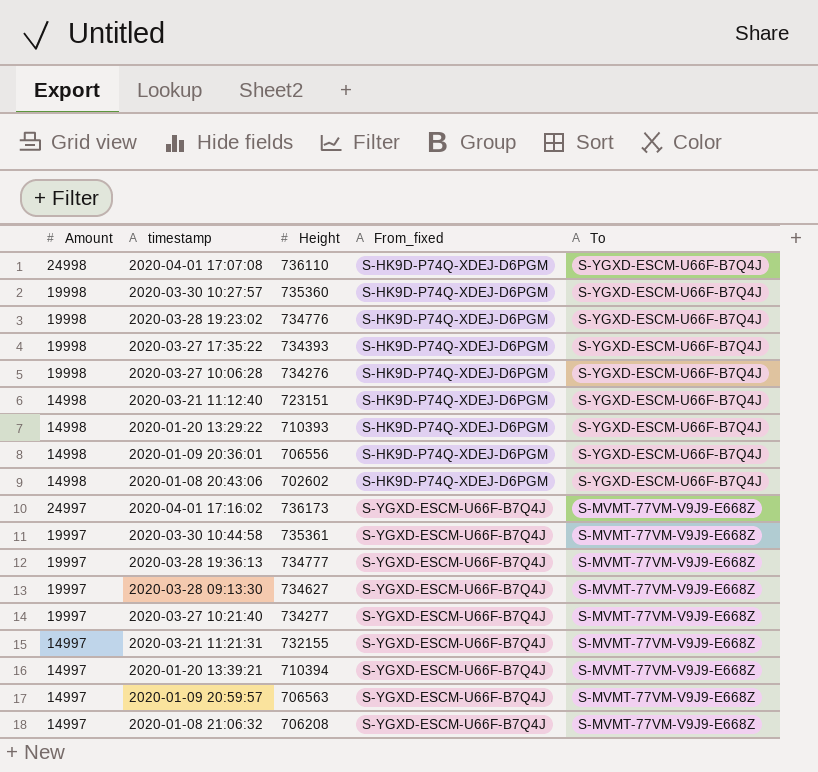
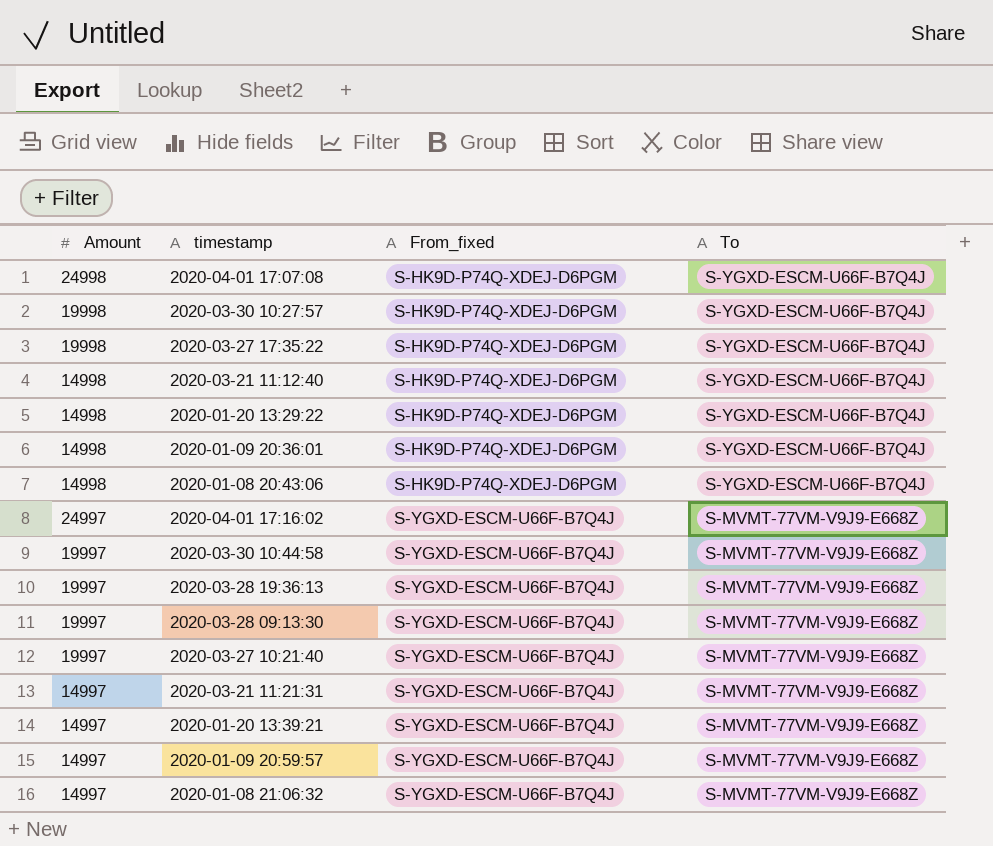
column Height | position: 3 -> none
row 2020-03-28 19:23:02: 19998 | 734776 | S-HK9D-P74Q-XDEJ-D6PGM | S-YGXD-ESCM-U66F-B7Q4J -> none
row 2020-03-27 10:06:28: 19998 | 734276 | S-HK9D-P74Q-XDEJ-D6PGM | S-YGXD-ESCM-U66F-B7Q4J -> none

